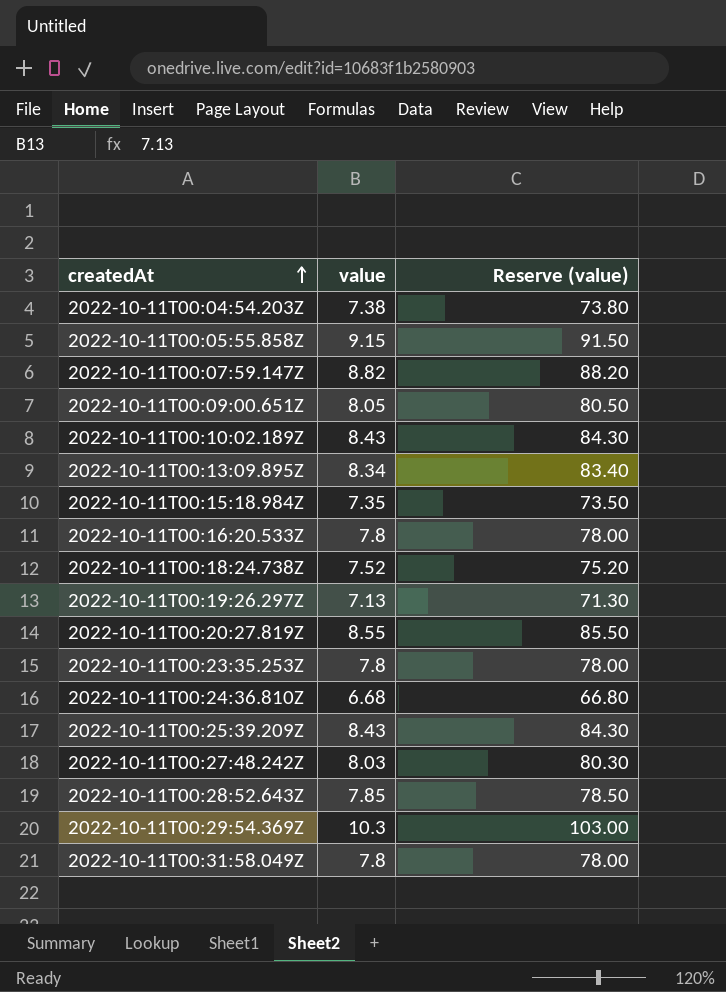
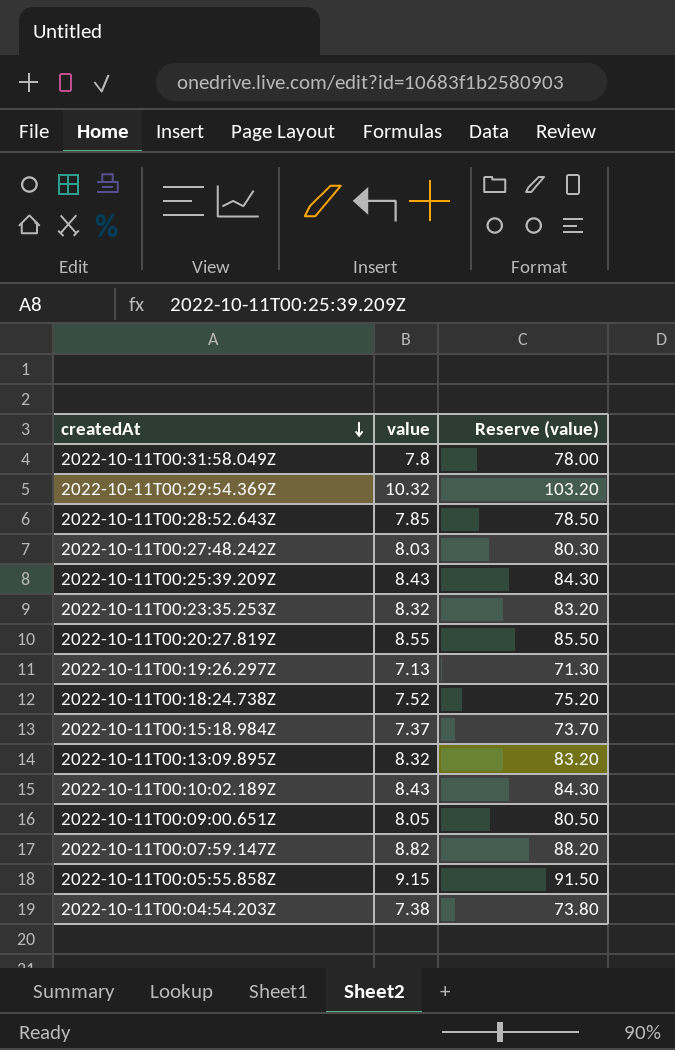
row order: createdAt ascending -> createdAt descending
row 2022-10-11T00:16:20.533Z: 7.8 | 78.00 -> none
row 2022-10-11T00:24:36.810Z: 6.68 | 66.80 -> none
2022-10-11T00:29:54.369Z | value: 10.3 -> 10.32
2022-10-11T00:29:54.369Z | Reserve (value): 103.00 -> 103.20
2022-10-11T00:23:35.253Z | value: 7.8 -> 8.32
2022-10-11T00:23:35.253Z | Reserve (value): 78.00 -> 83.20
2022-10-11T00:15:18.984Z | value: 7.35 -> 7.37
2022-10-11T00:15:18.984Z | Reserve (value): 73.50 -> 73.70
2022-10-11T00:13:09.895Z | value: 8.34 -> 8.32
2022-10-11T00:13:09.895Z | Reserve (value): 83.40 -> 83.20

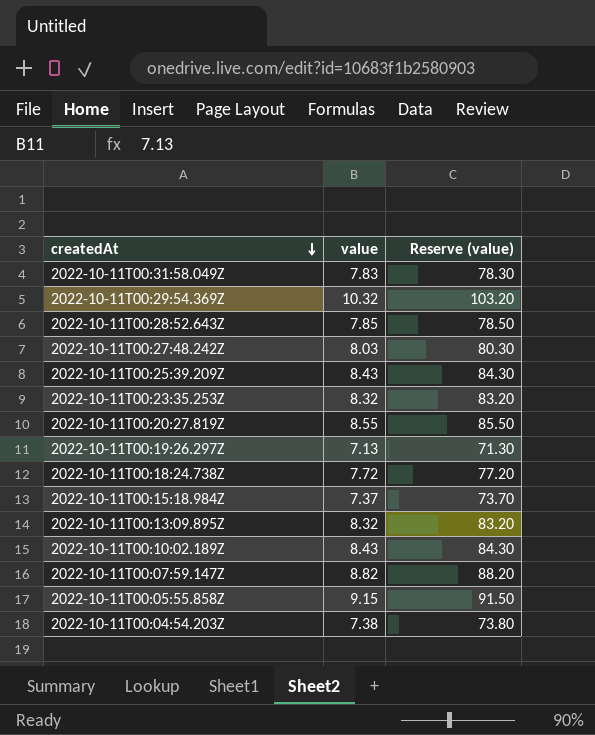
row 2022-10-11T00:09:00.651Z: 8.05 | 80.50 -> none
2022-10-11T00:31:58.049Z | value: 7.8 -> 7.83
2022-10-11T00:31:58.049Z | Reserve (value): 78.00 -> 78.30
2022-10-11T00:18:24.738Z | value: 7.52 -> 7.72
2022-10-11T00:18:24.738Z | Reserve (value): 75.20 -> 77.20

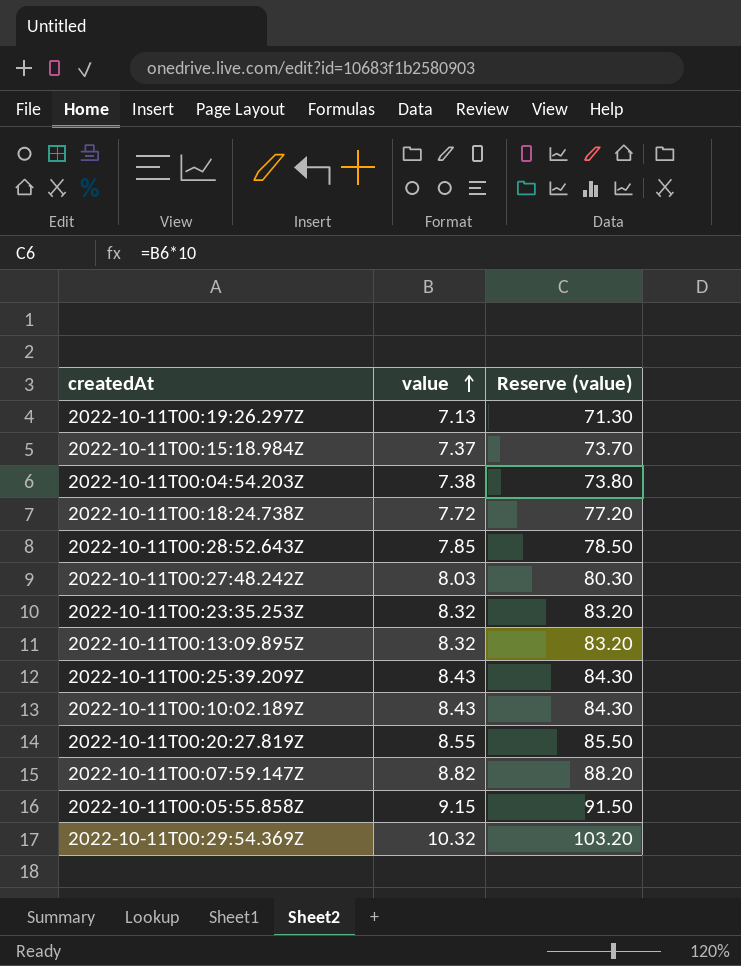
row order: createdAt descending -> value ascending
row 2022-10-11T00:31:58.049Z: 7.83 | 78.30 -> none

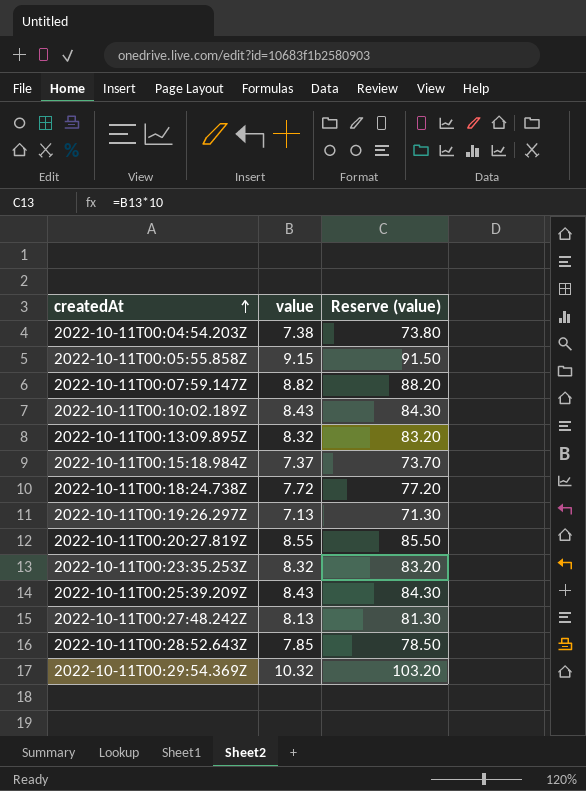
row order: value ascending -> createdAt ascending
2022-10-11T00:27:48.242Z | value: 8.03 -> 8.13
2022-10-11T00:27:48.242Z | Reserve (value): 80.30 -> 81.30

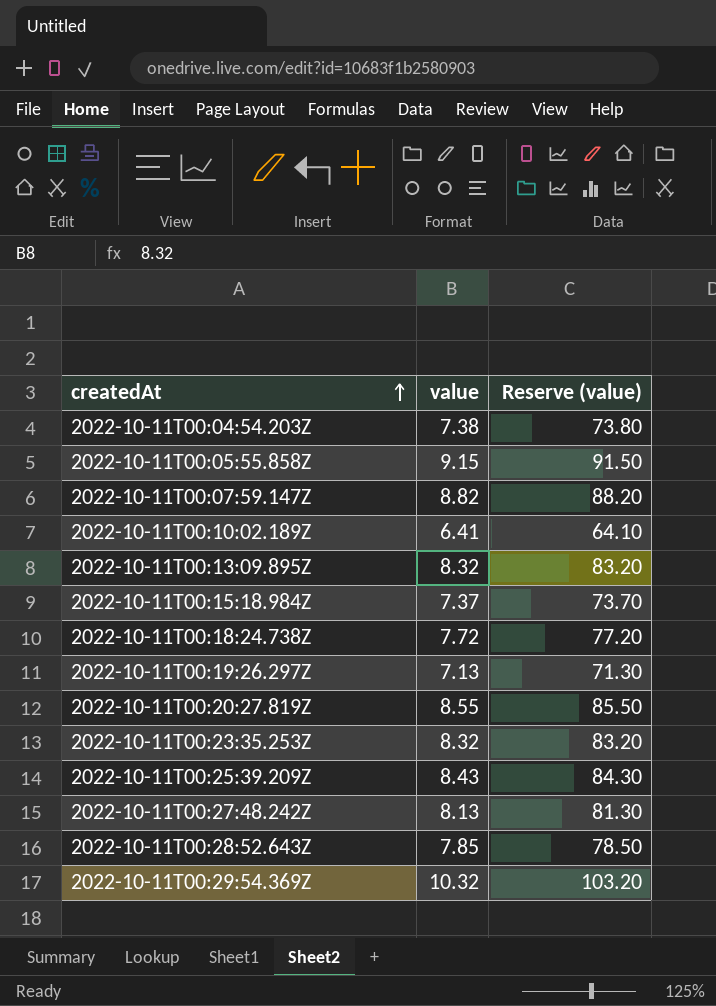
2022-10-11T00:10:02.189Z | value: 8.43 -> 6.41
2022-10-11T00:10:02.189Z | Reserve (value): 84.30 -> 64.10

